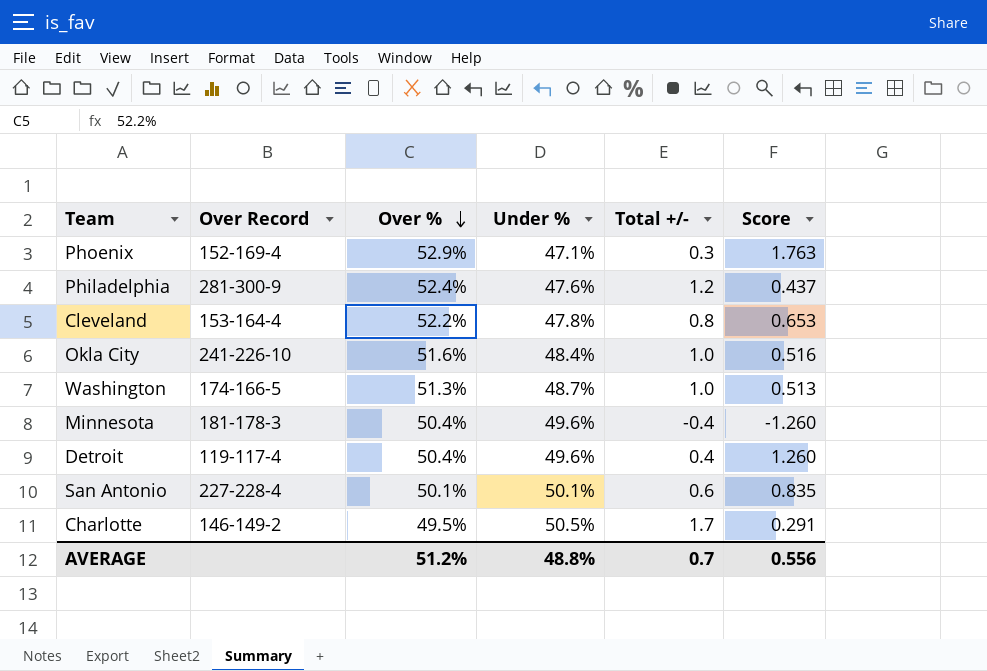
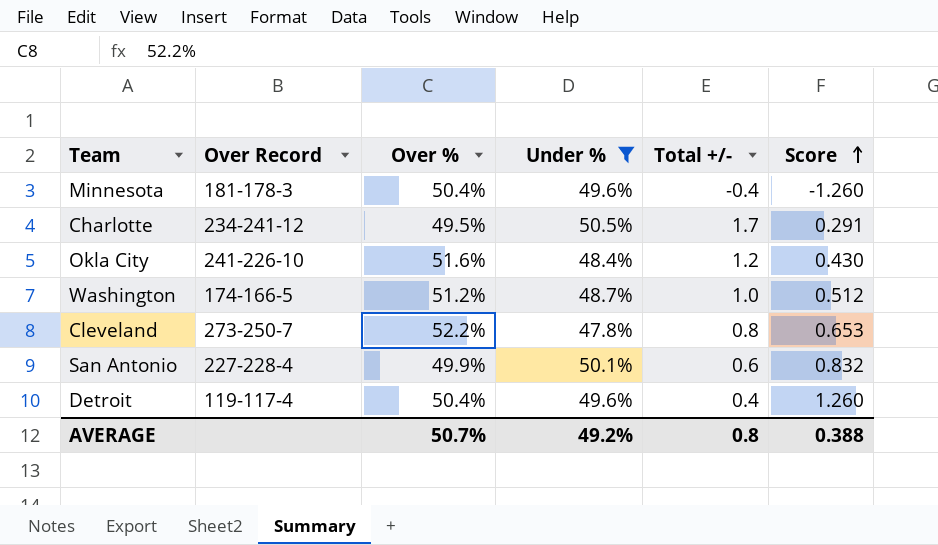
filter: none -> Under % >= 47.8%
row order: Over % descending -> Score ascending
Charlotte | Over Record: 146-149-2 -> 234-241-12
Okla City | Total +/-: 1.0 -> 1.2
Okla City | Score: 0.516 -> 0.430
Washington | Over %: 51.3% -> 51.2%
Washington | Score: 0.513 -> 0.512
Cleveland | Over Record: 153-164-4 -> 273-250-7
San Antonio | Over %: 50.1% -> 49.9%
San Antonio | Score: 0.835 -> 0.832
AVERAGE | Over %: 51.2% -> 50.7%
AVERAGE | Under %: 48.8% -> 49.2%
AVERAGE | Total +/-: 0.7 -> 0.8
AVERAGE | Score: 0.556 -> 0.388

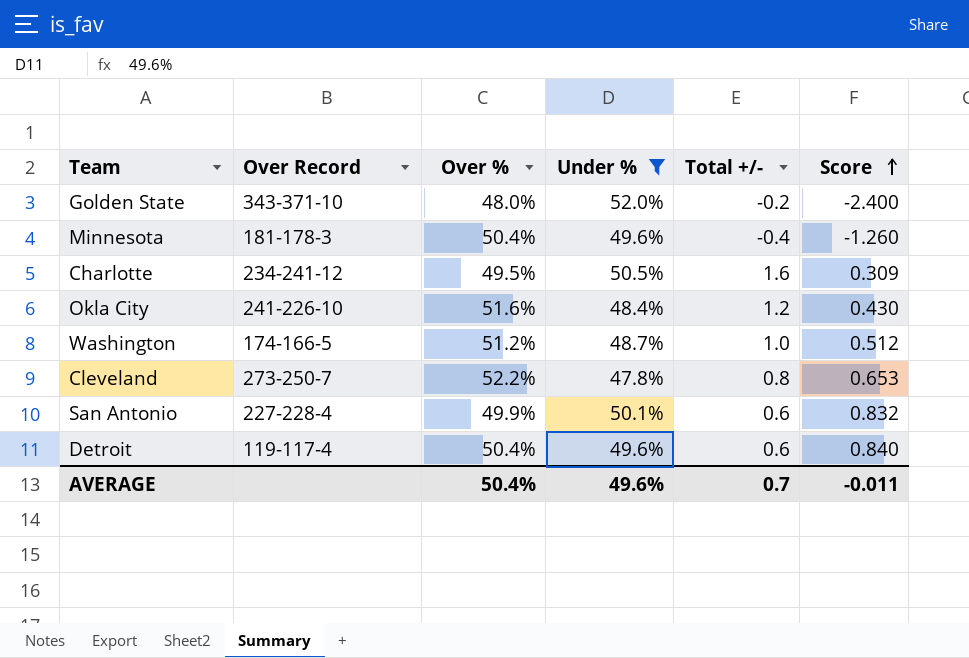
row Golden State: none -> 343-371-10 | 48.0% | 52.0% | -0.2 | -2.400
Charlotte | Total +/-: 1.7 -> 1.6
Charlotte | Score: 0.291 -> 0.309
Detroit | Total +/-: 0.4 -> 0.6
Detroit | Score: 1.260 -> 0.840
AVERAGE | Over %: 50.7% -> 50.4%
AVERAGE | Under %: 49.2% -> 49.6%
AVERAGE | Total +/-: 0.8 -> 0.7
AVERAGE | Score: 0.388 -> -0.011

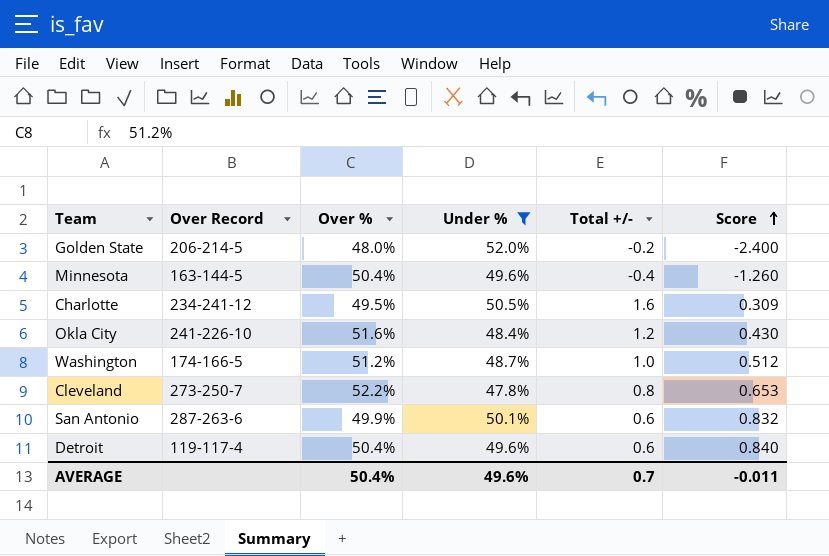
Golden State | Over Record: 343-371-10 -> 206-214-5
Minnesota | Over Record: 181-178-3 -> 163-144-5
San Antonio | Over Record: 227-228-4 -> 287-263-6

